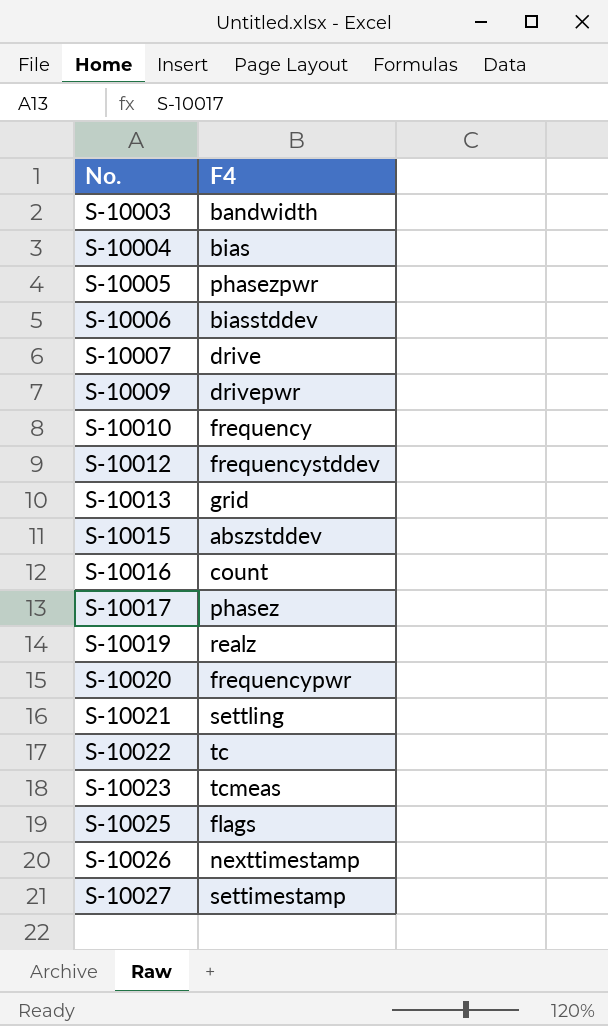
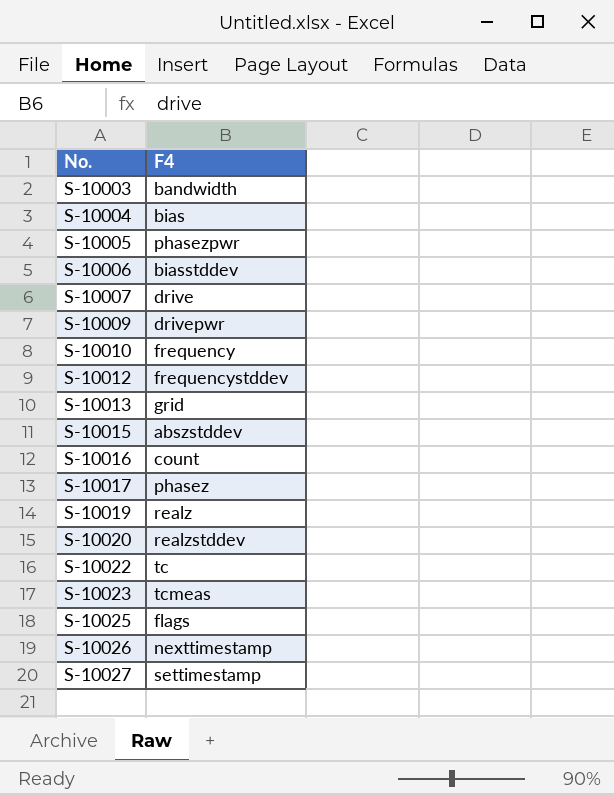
row S-10021: settling -> none
S-10020 | F4: frequencypwr -> realzstddev

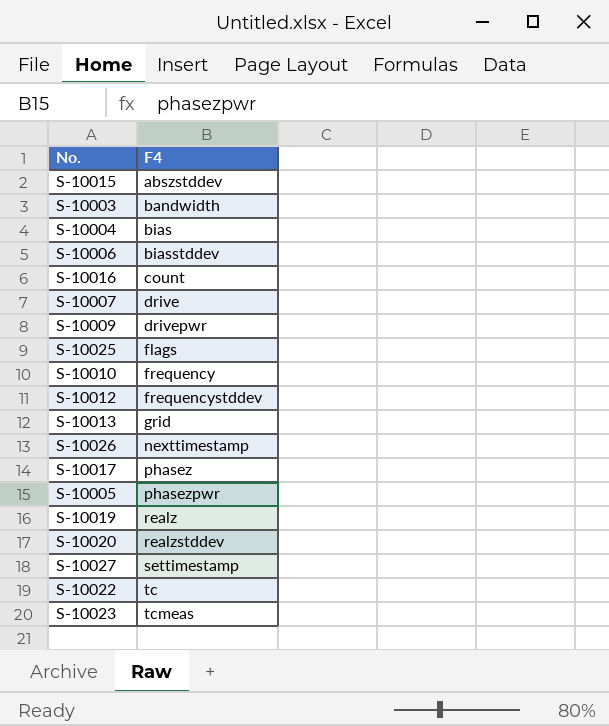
row order: No. ascending -> F4 ascending

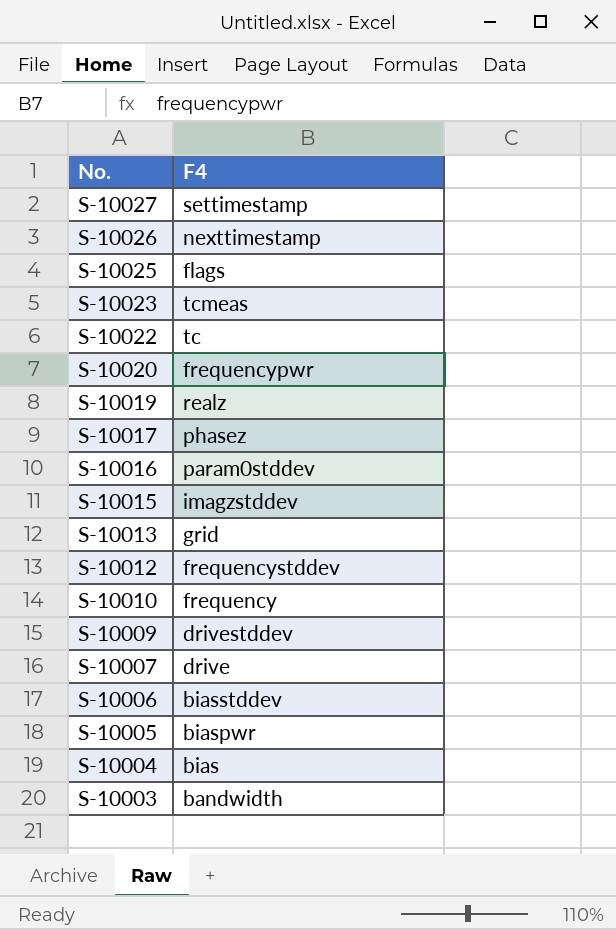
row order: F4 ascending -> No. descending
S-10020 | F4: realzstddev -> frequencypwr
S-10016 | F4: count -> param0stddev
S-10015 | F4: abszstddev -> imagzstddev
S-10009 | F4: drivepwr -> drivestddev
S-10005 | F4: phasezpwr -> biaspwr

